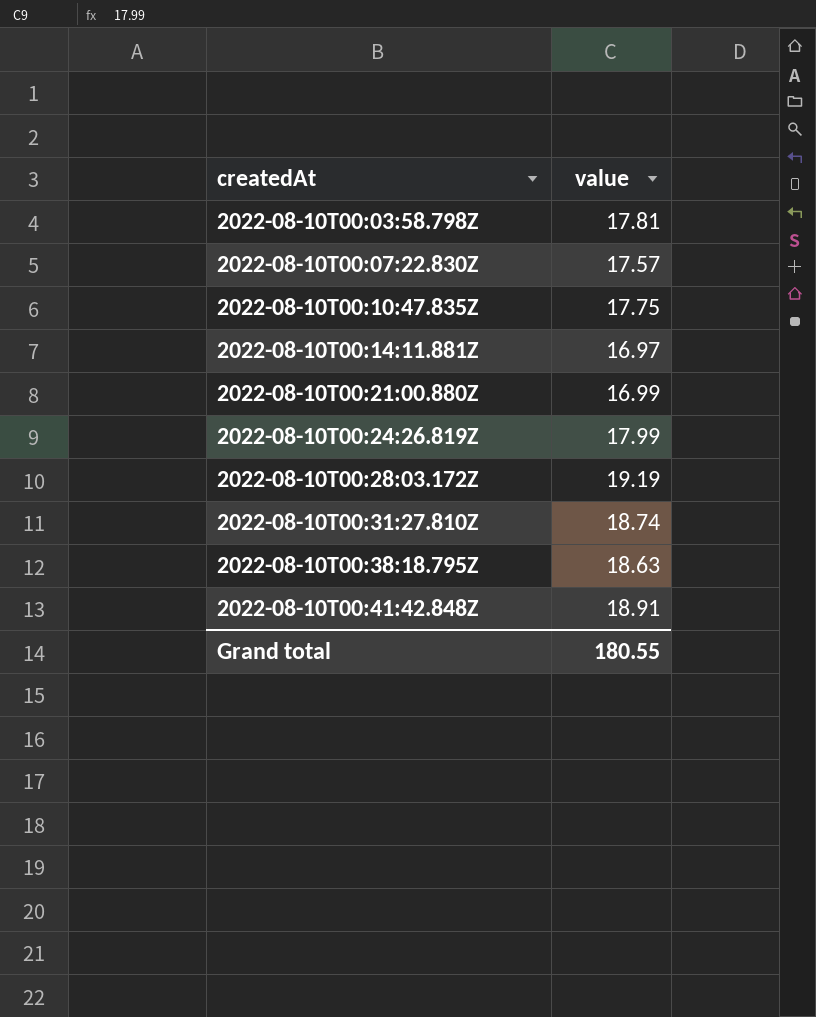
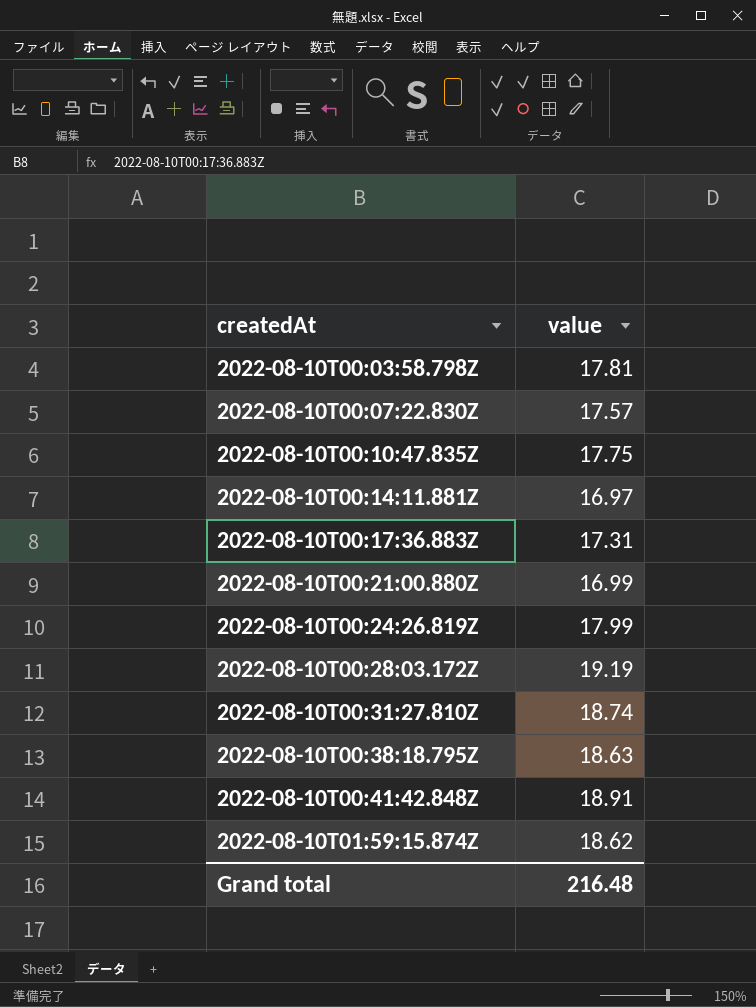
row 2022-08-10T00:17:36.883Z: none -> 17.31
row 2022-08-10T01:59:15.874Z: none -> 18.62
Grand total | value: 180.55 -> 216.48

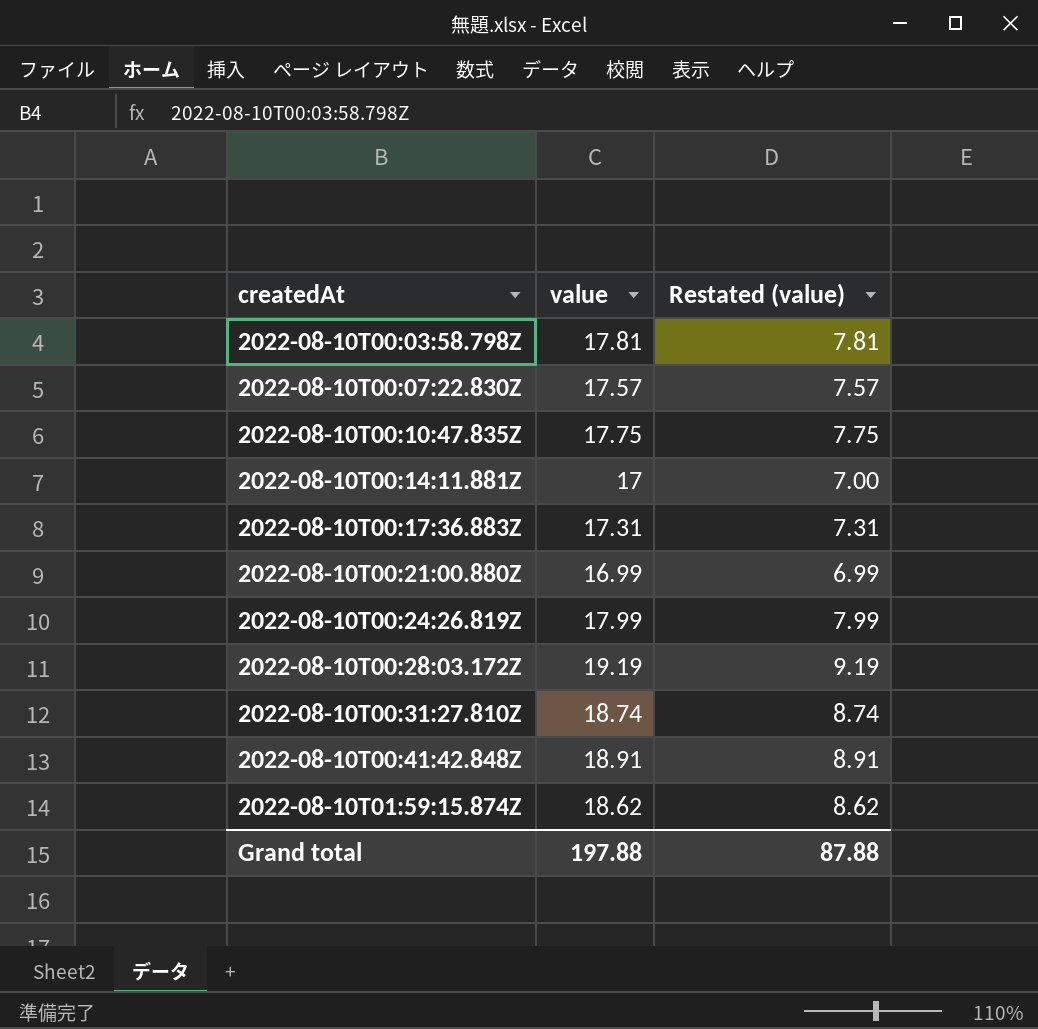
column Restated (value) | formula: none -> [value] - 10
row 2022-08-10T00:38:18.795Z: 18.63 -> none
2022-08-10T00:14:11.881Z | value: 16.97 -> 17
Grand total | value: 216.48 -> 197.88

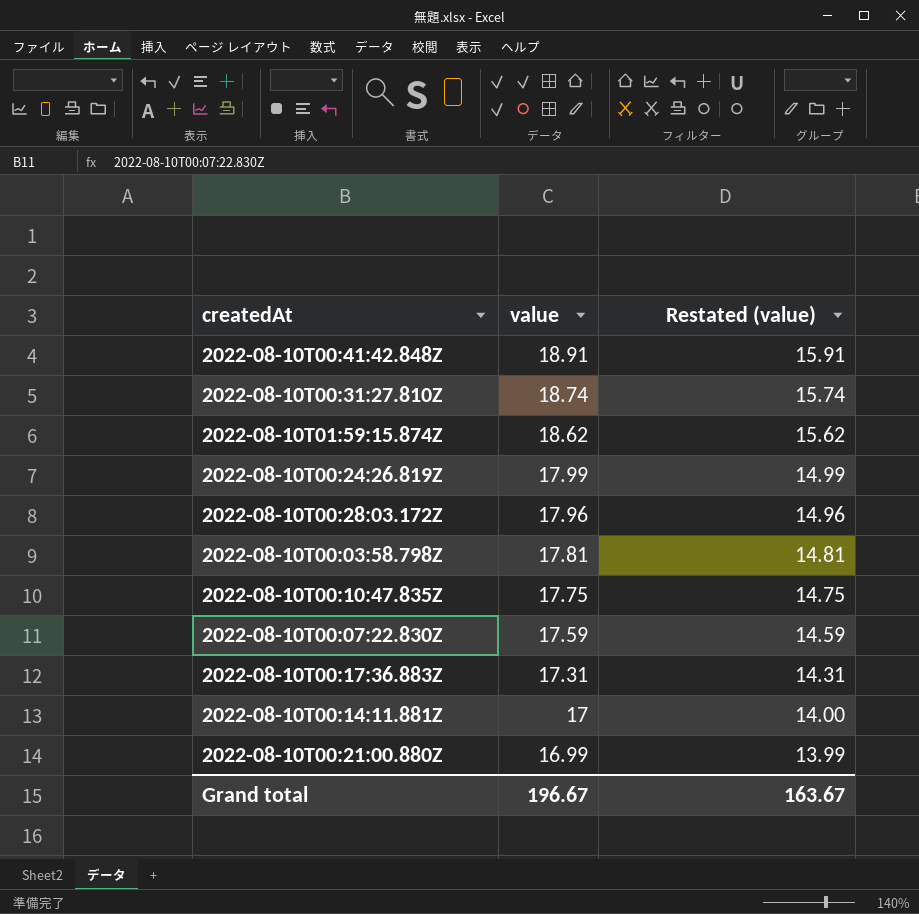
row order: createdAt ascending -> value descending
column Restated (value) | formula: [value] - 10 -> [value] - 3
2022-08-10T00:28:03.172Z | value: 19.19 -> 17.96
2022-08-10T00:07:22.830Z | value: 17.57 -> 17.59
Grand total | value: 197.88 -> 196.67
Grand total | Restated (value): 87.88 -> 163.67

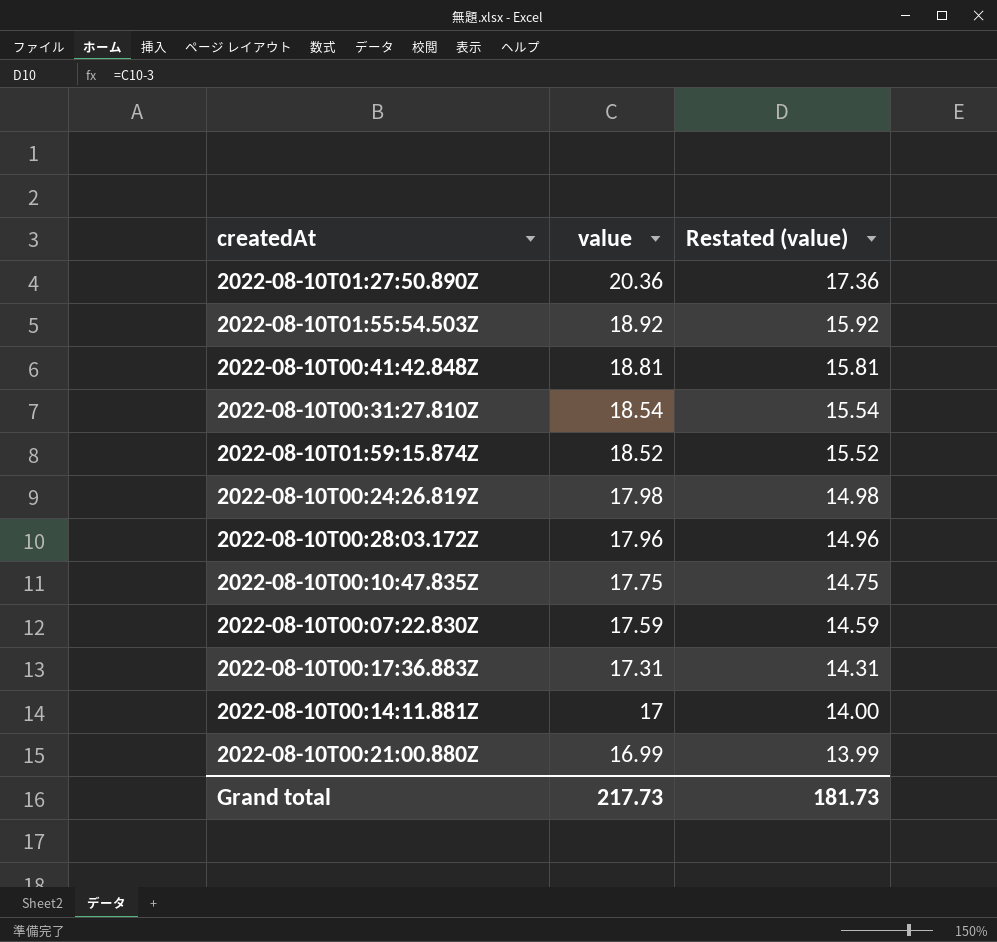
row 2022-08-10T00:03:58.798Z: 17.81 | 14.81 -> none
row 2022-08-10T01:27:50.890Z: none -> 20.36 | 17.36
row 2022-08-10T01:55:54.503Z: none -> 18.92 | 15.92
2022-08-10T00:41:42.848Z | value: 18.91 -> 18.81
2022-08-10T00:41:42.848Z | Restated (value): 15.91 -> 15.81
2022-08-10T00:31:27.810Z | value: 18.74 -> 18.54
2022-08-10T00:31:27.810Z | Restated (value): 15.74 -> 15.54
2022-08-10T01:59:15.874Z | value: 18.62 -> 18.52
2022-08-10T01:59:15.874Z | Restated (value): 15.62 -> 15.52
2022-08-10T00:24:26.819Z | value: 17.99 -> 17.98
2022-08-10T00:24:26.819Z | Restated (value): 14.99 -> 14.98
Grand total | value: 196.67 -> 217.73
Grand total | Restated (value): 163.67 -> 181.73

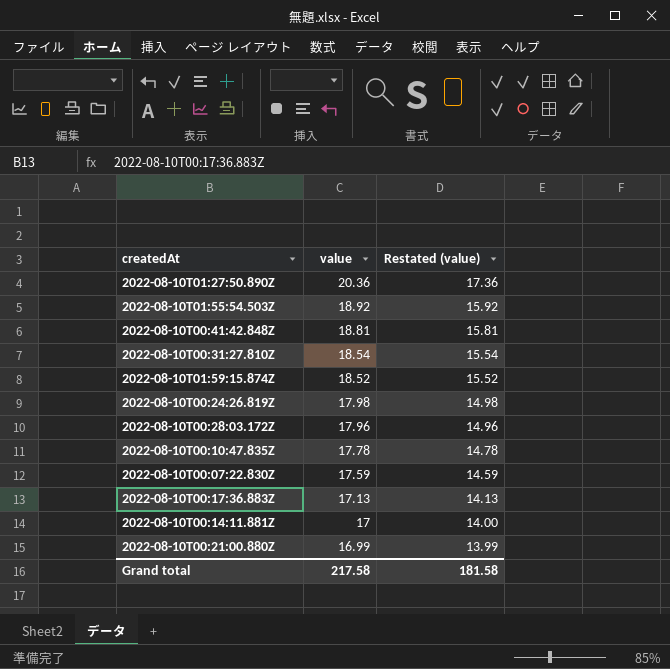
2022-08-10T00:10:47.835Z | value: 17.75 -> 17.78
2022-08-10T00:10:47.835Z | Restated (value): 14.75 -> 14.78
2022-08-10T00:17:36.883Z | value: 17.31 -> 17.13
2022-08-10T00:17:36.883Z | Restated (value): 14.31 -> 14.13
Grand total | value: 217.73 -> 217.58
Grand total | Restated (value): 181.73 -> 181.58

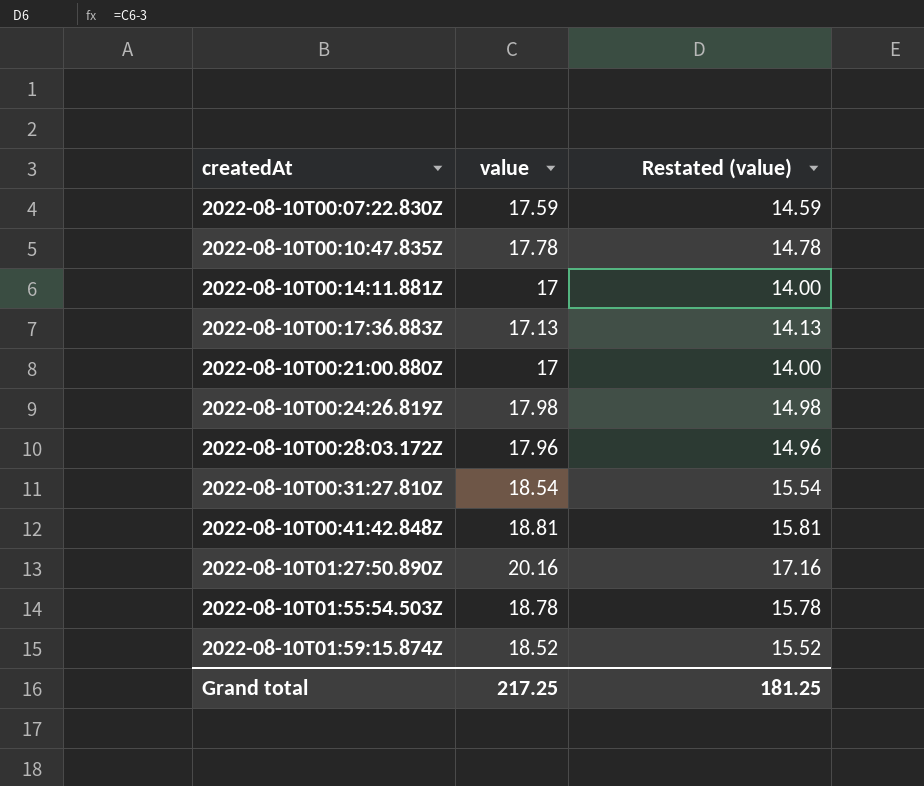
row order: value descending -> createdAt ascending
2022-08-10T00:21:00.880Z | value: 16.99 -> 17
2022-08-10T00:21:00.880Z | Restated (value): 13.99 -> 14.00
2022-08-10T01:27:50.890Z | value: 20.36 -> 20.16
2022-08-10T01:27:50.890Z | Restated (value): 17.36 -> 17.16
2022-08-10T01:55:54.503Z | value: 18.92 -> 18.78
2022-08-10T01:55:54.503Z | Restated (value): 15.92 -> 15.78
Grand total | value: 217.58 -> 217.25
Grand total | Restated (value): 181.58 -> 181.25

